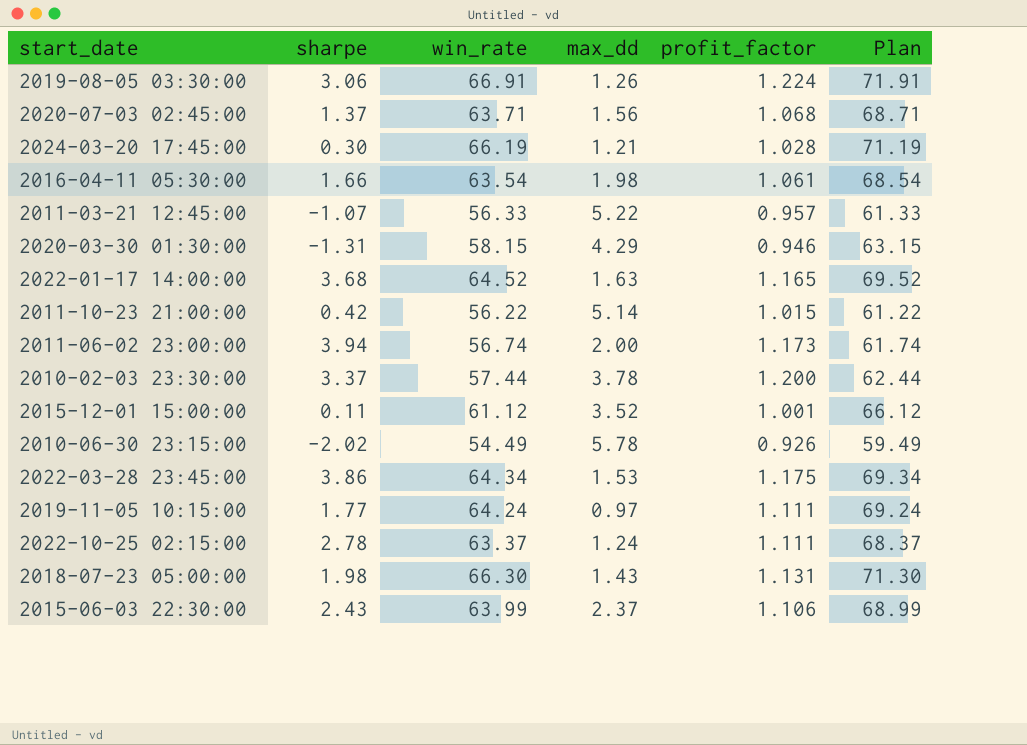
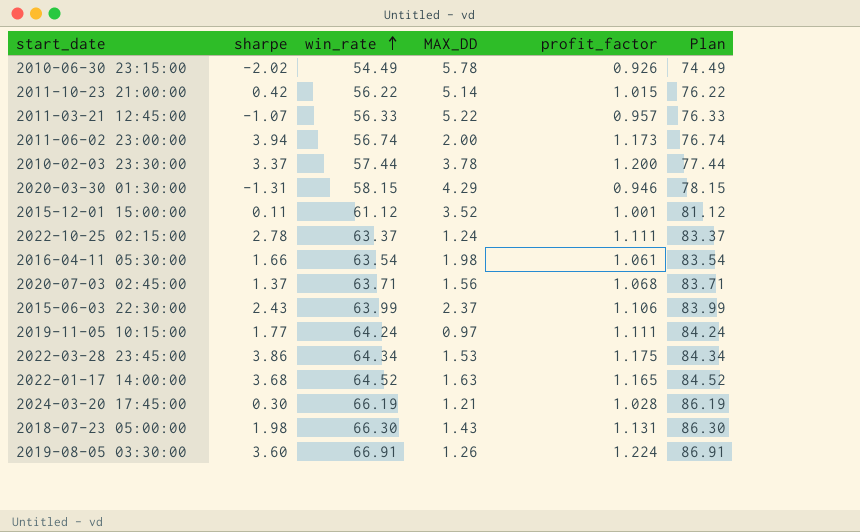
row order: none -> win_rate ascending
column name: max_dd -> MAX_DD
column Plan | formula: [win_rate] + 5 -> [win_rate] + 20
2019-08-05 03:30:00 | sharpe: 3.06 -> 3.60

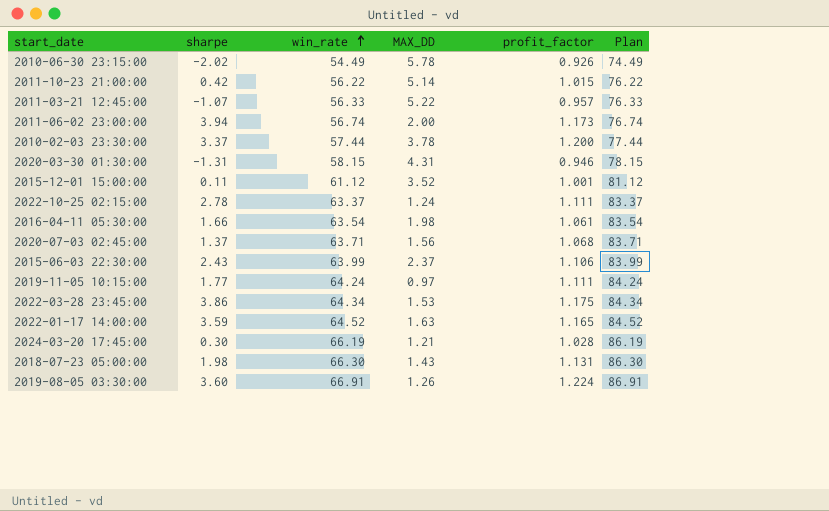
2020-03-30 01:30:00 | MAX_DD: 4.29 -> 4.31
2022-01-17 14:00:00 | sharpe: 3.68 -> 3.59

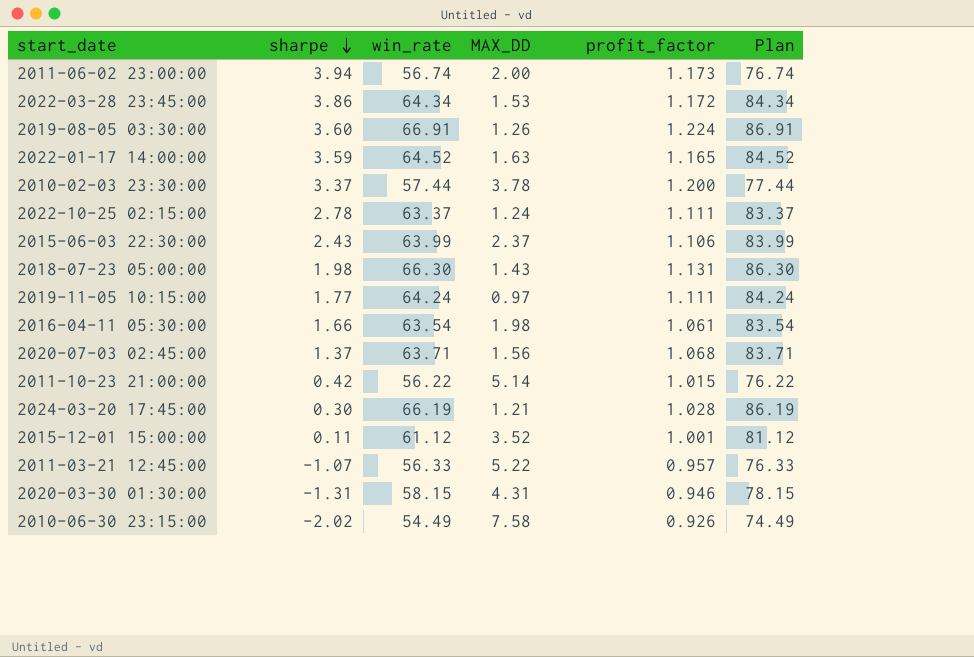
row order: win_rate ascending -> sharpe descending
2022-03-28 23:45:00 | profit_factor: 1.175 -> 1.172
2010-06-30 23:15:00 | MAX_DD: 5.78 -> 7.58

